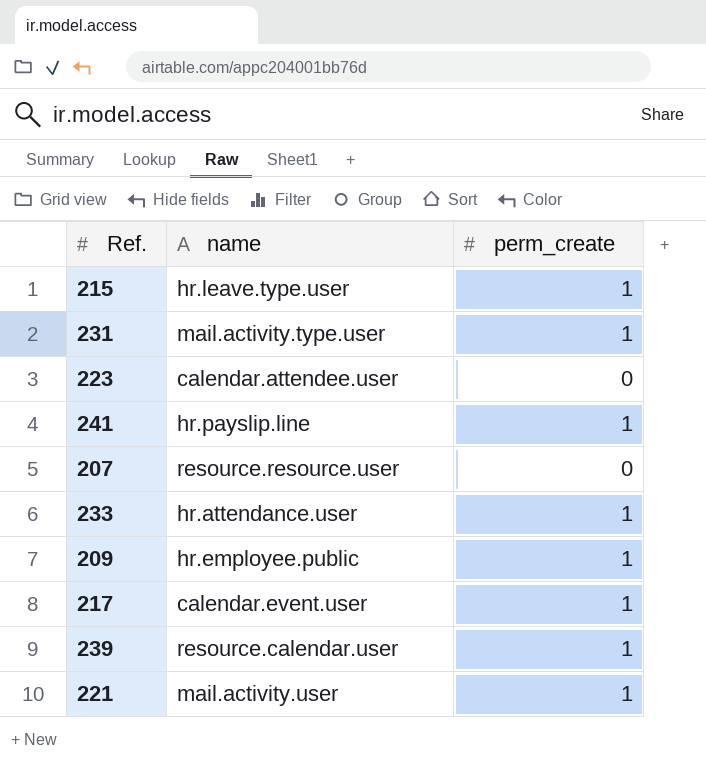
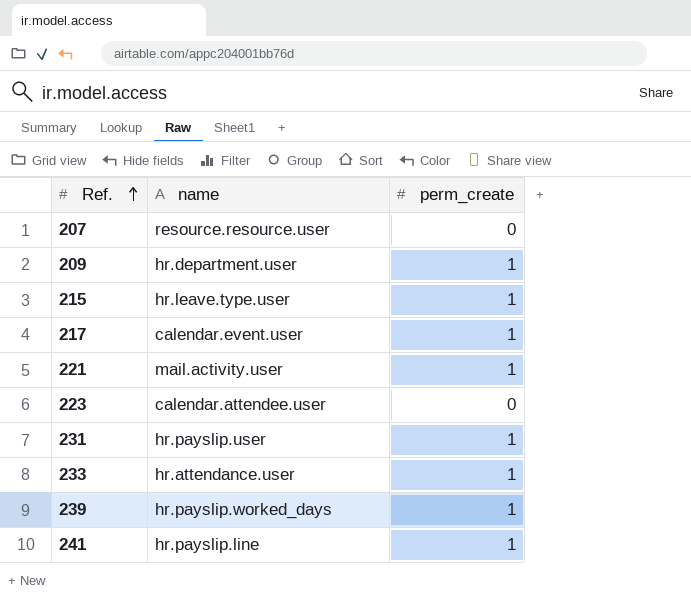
row order: none -> Ref. ascending
209 | name: hr.employee.public -> hr.department.user
231 | name: mail.activity.type.user -> hr.payslip.user
239 | name: resource.calendar.user -> hr.payslip.worked_days

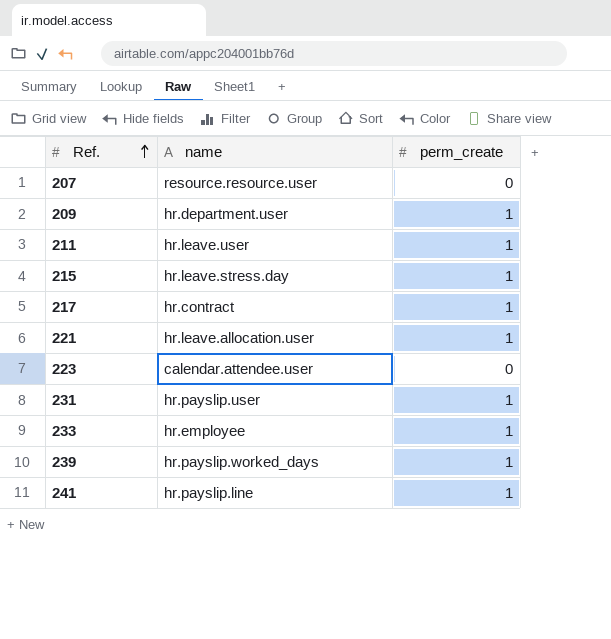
row 211: none -> hr.leave.user | 1
215 | name: hr.leave.type.user -> hr.leave.stress.day
217 | name: calendar.event.user -> hr.contract
221 | name: mail.activity.user -> hr.leave.allocation.user
233 | name: hr.attendance.user -> hr.employee

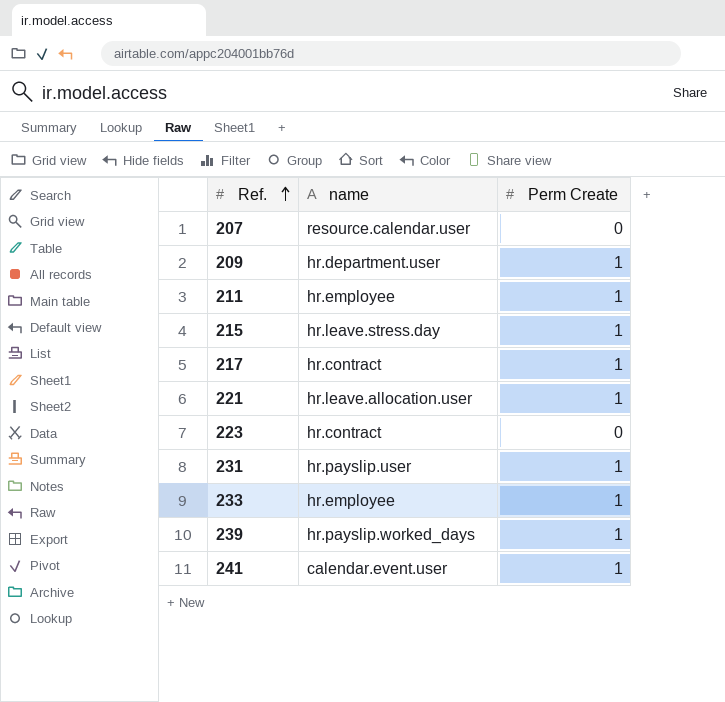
column name: perm_create -> Perm Create
207 | name: resource.resource.user -> resource.calendar.user
211 | name: hr.leave.user -> hr.employee
223 | name: calendar.attendee.user -> hr.contract
241 | name: hr.payslip.line -> calendar.event.user

